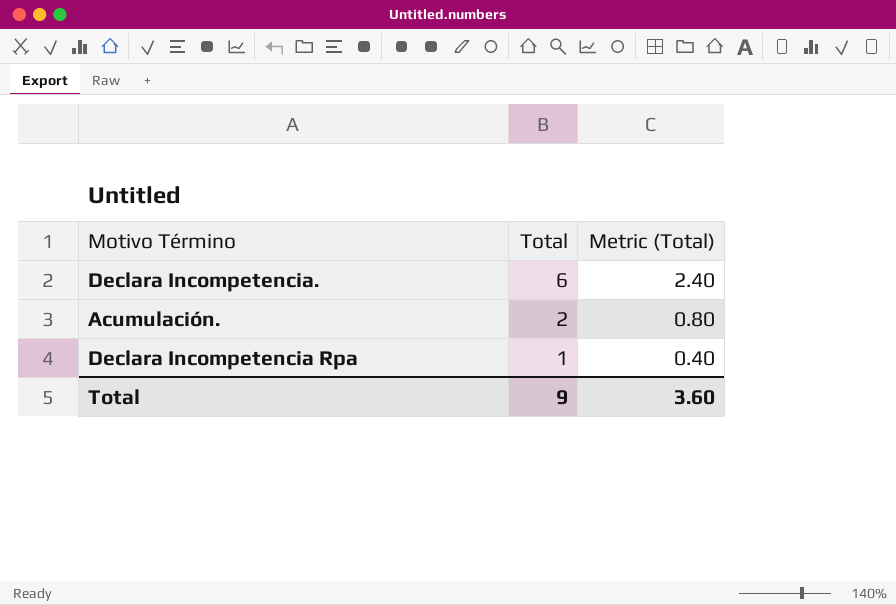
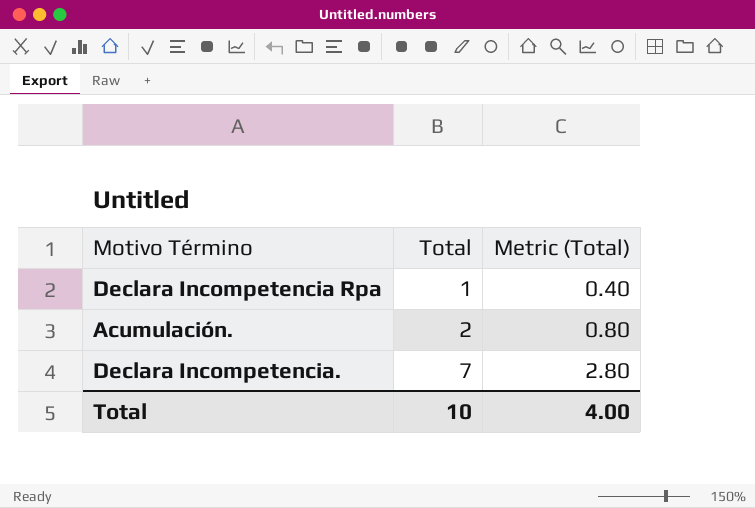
row order: Total descending -> Total ascending
Declara Incompetencia. | Total: 6 -> 7
Declara Incompetencia. | Metric (Total): 2.40 -> 2.80
Total | Total: 9 -> 10
Total | Metric (Total): 3.60 -> 4.00

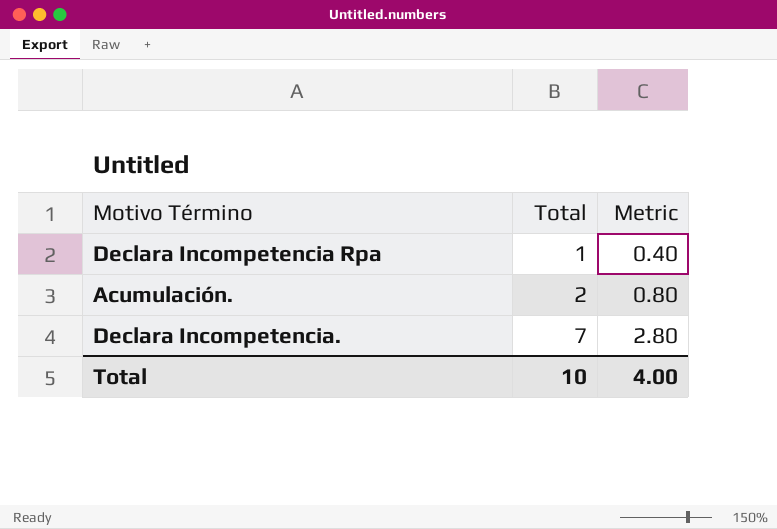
column name: Metric (Total) -> Metric

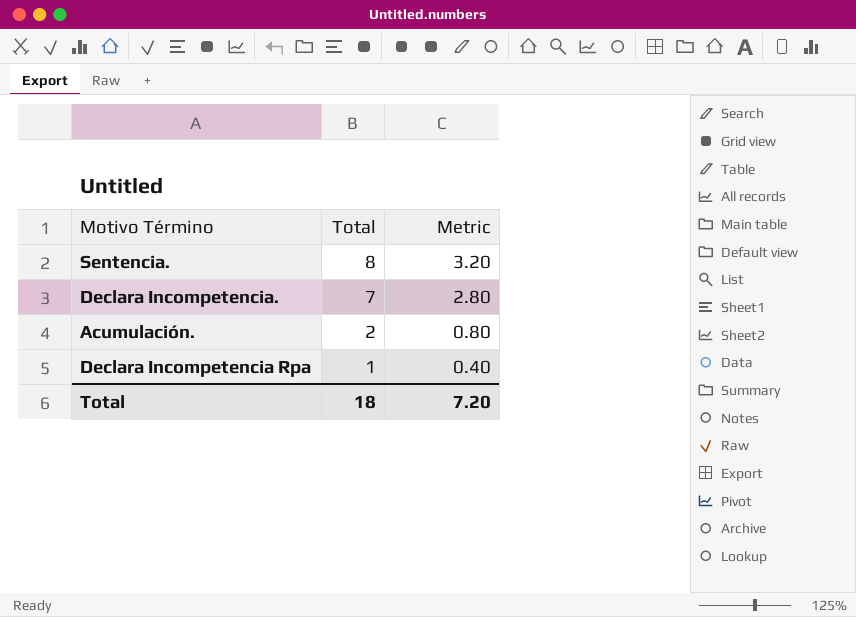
row order: Total ascending -> Total descending
row Sentencia.: none -> 8 | 3.20
Total | Total: 10 -> 18
Total | Metric: 4.00 -> 7.20

